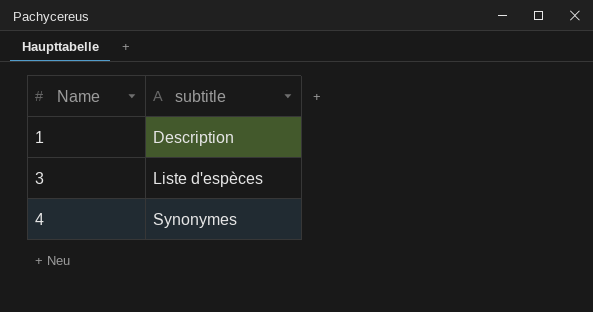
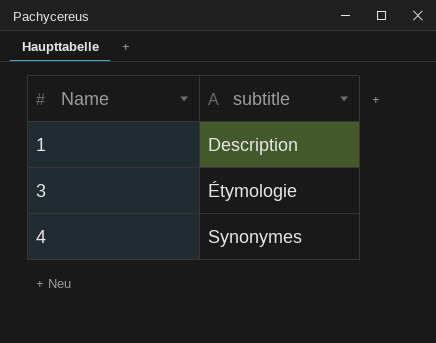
3 | subtitle: Liste d'espèces -> Étymologie

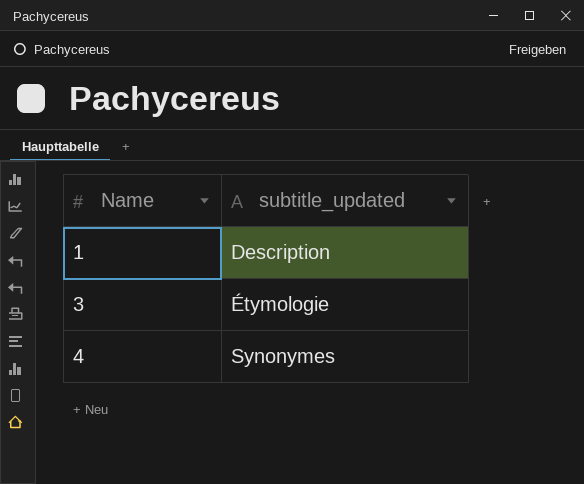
column name: subtitle -> subtitle_updated

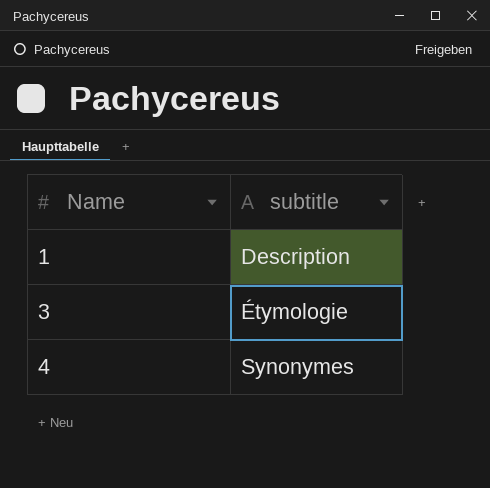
column name: subtitle_updated -> subtitle

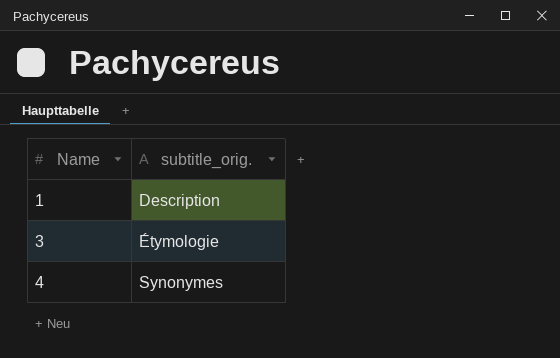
column name: subtitle -> subtitle_orig.

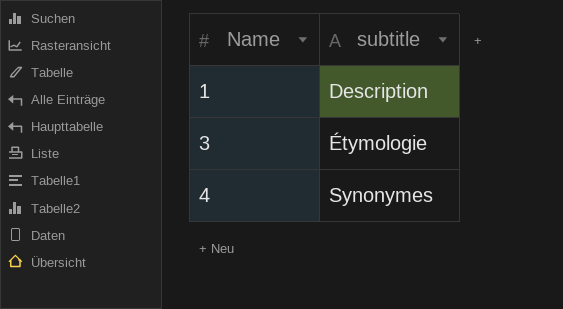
column name: subtitle_orig. -> subtitle

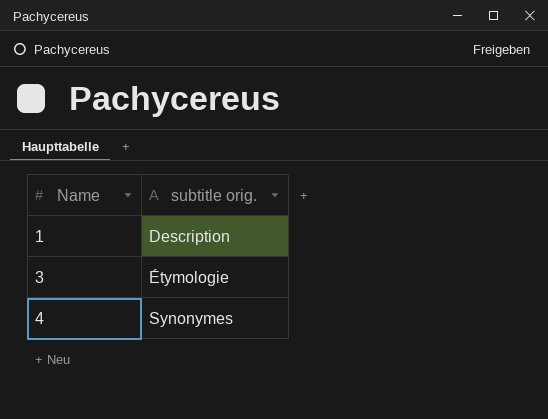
column name: subtitle -> subtitle orig.

